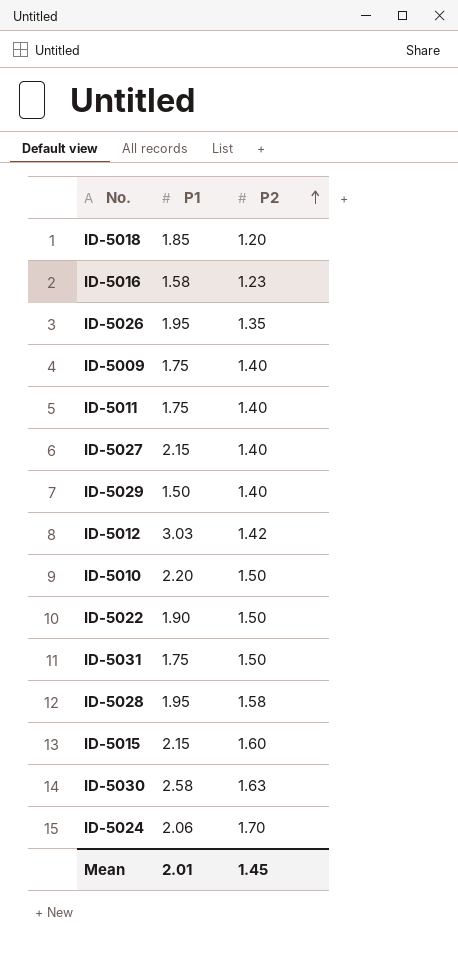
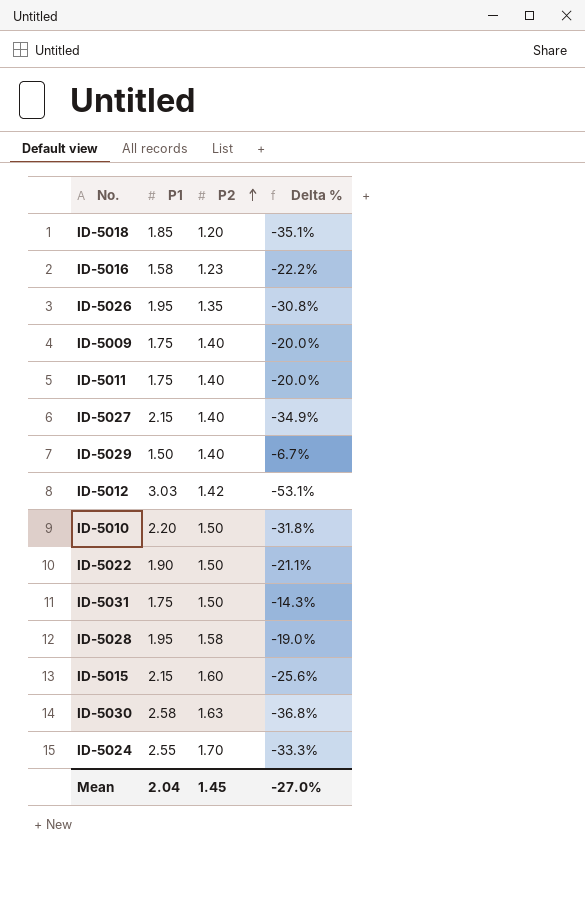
column Delta % | formula: none -> ([P2] - [P1]) / [P1]
ID-5024 | P1: 2.06 -> 2.55
Mean | P1: 2.01 -> 2.04

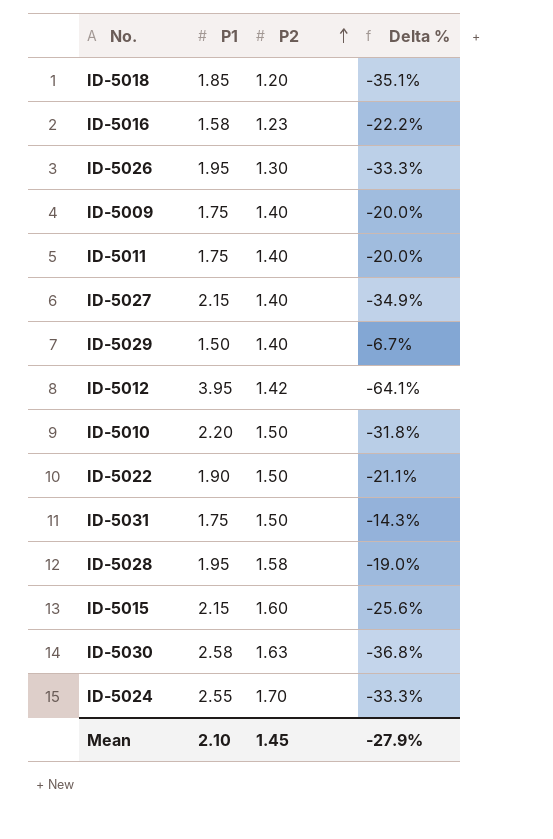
ID-5026 | P2: 1.35 -> 1.30
ID-5026 | Delta %: -30.8% -> -33.3%
ID-5012 | P1: 3.03 -> 3.95
ID-5012 | Delta %: -53.1% -> -64.1%
Mean | P1: 2.04 -> 2.10
Mean | Delta %: -27.0% -> -27.9%

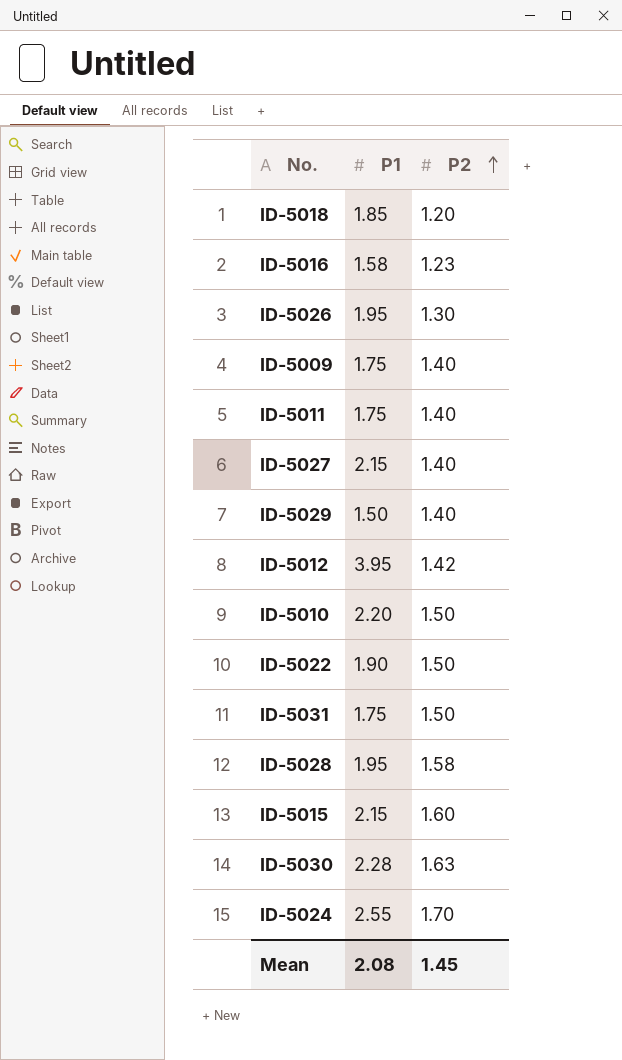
column Delta % | formula: ([P2] - [P1]) / [P1] -> none
ID-5030 | P1: 2.58 -> 2.28
Mean | P1: 2.10 -> 2.08

